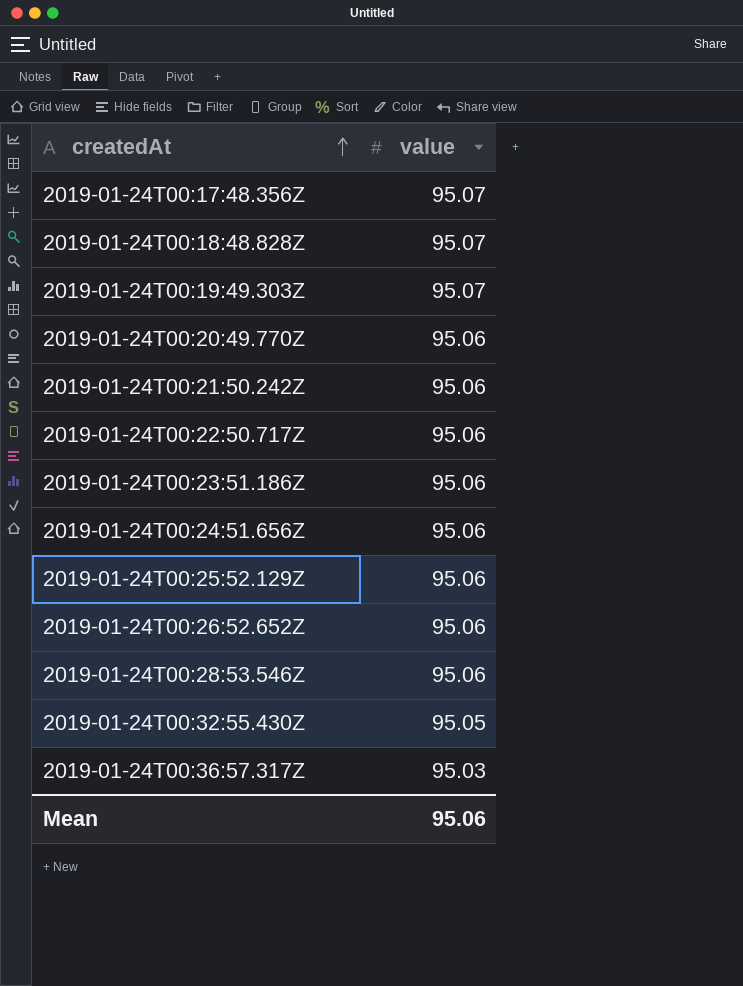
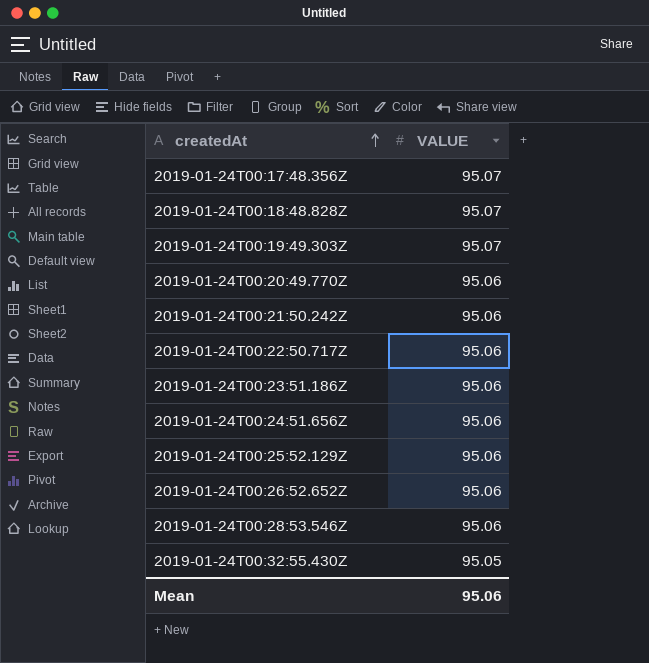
column name: value -> VALUE
row 2019-01-24T00:36:57.317Z: 95.03 -> none

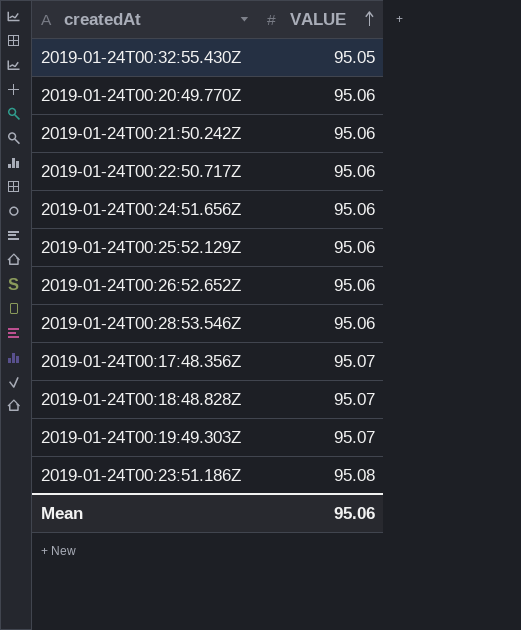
row order: createdAt ascending -> VALUE ascending
2019-01-24T00:23:51.186Z | VALUE: 95.06 -> 95.08

